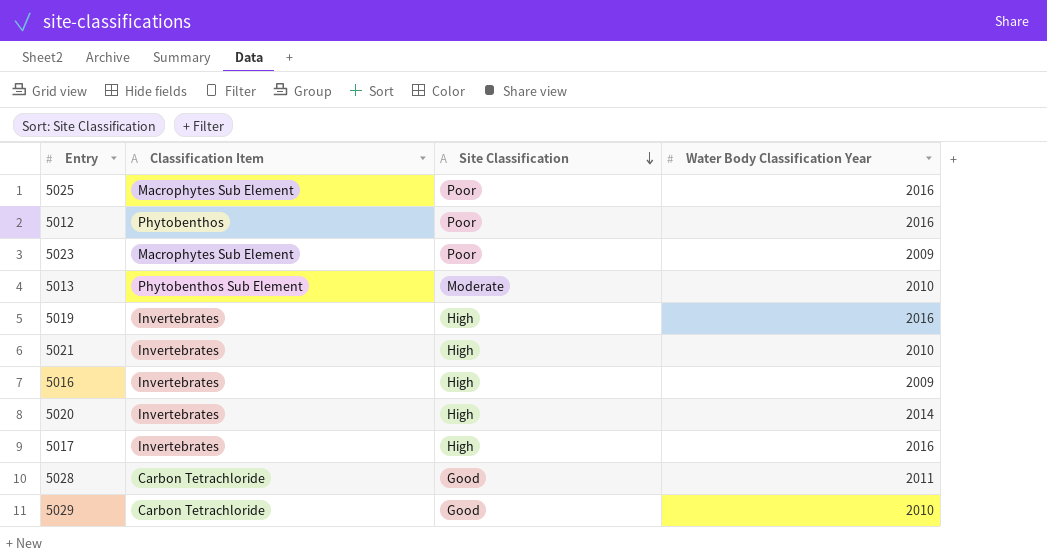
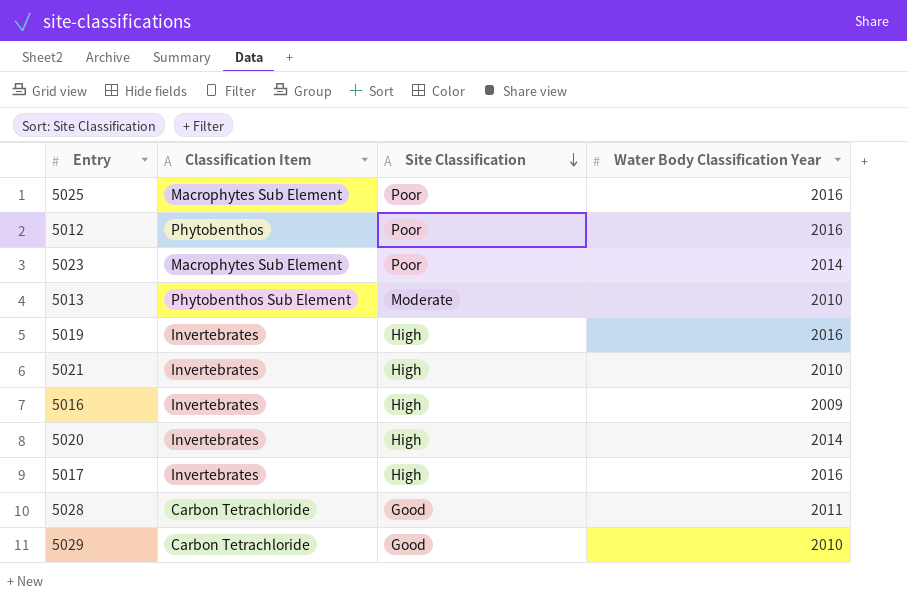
5023 | Water Body Classification Year: 2009 -> 2014

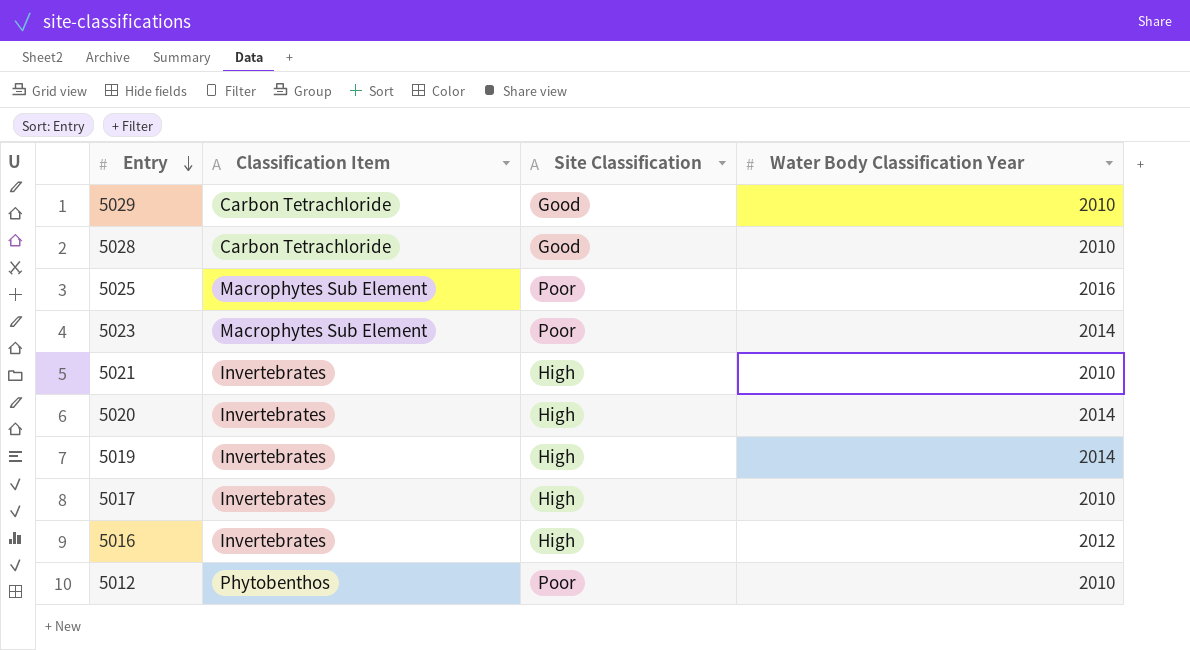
row order: Site Classification descending -> Entry descending
row 5013: Phytobenthos Sub Element | Moderate | 2010 -> none
5028 | Water Body Classification Year: 2011 -> 2010
5019 | Water Body Classification Year: 2016 -> 2014
5017 | Water Body Classification Year: 2016 -> 2010
5016 | Water Body Classification Year: 2009 -> 2012
5012 | Water Body Classification Year: 2016 -> 2010

